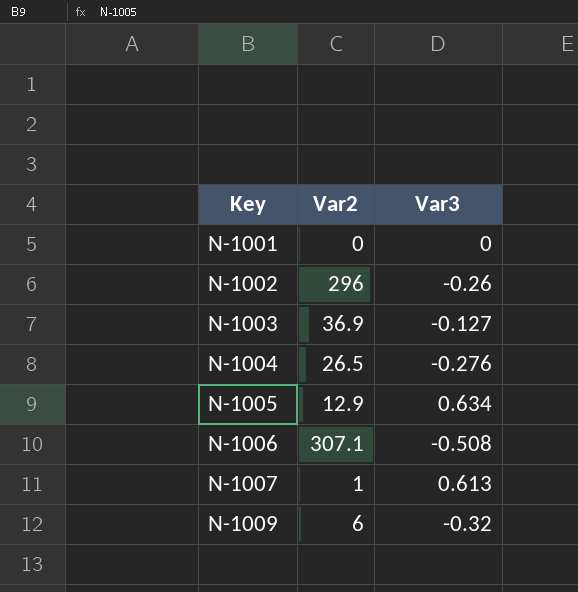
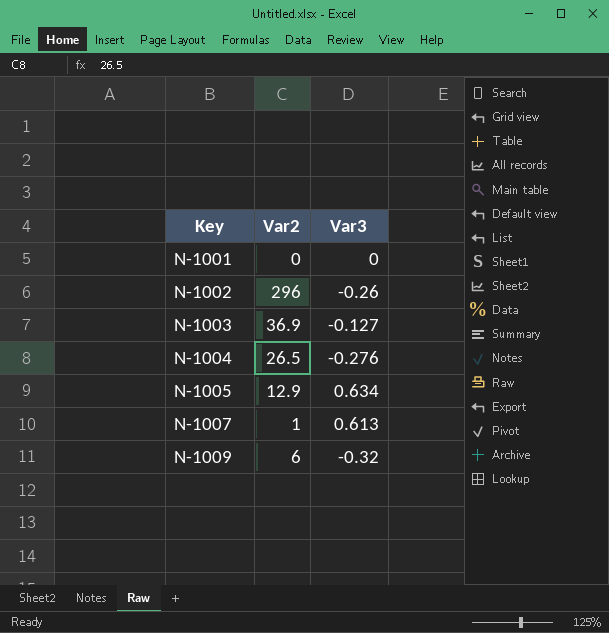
row N-1006: 307.1 | -0.508 -> none

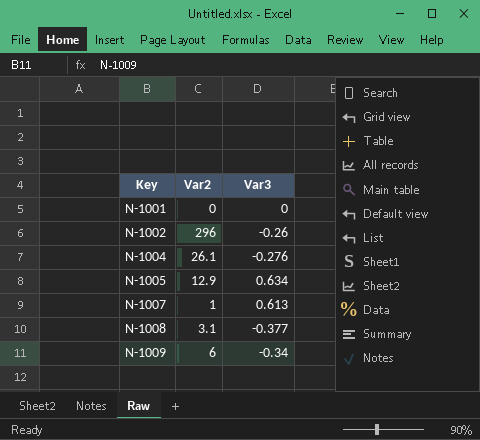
row N-1003: 36.9 | -0.127 -> none
N-1004 | Var2: 26.5 -> 26.1
row N-1008: none -> 3.1 | -0.377
N-1009 | Var3: -0.32 -> -0.34

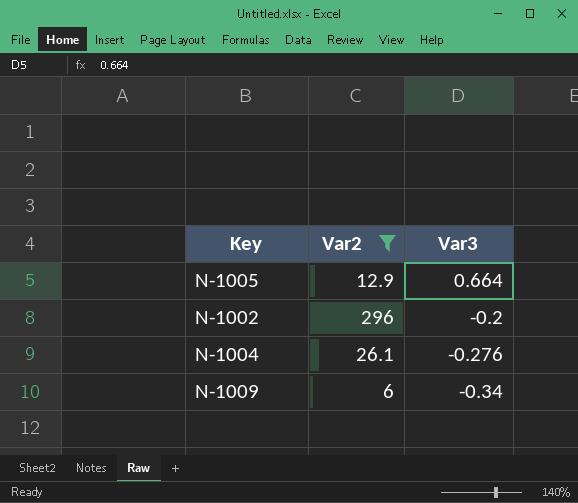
filter: none -> Var2 >= 6
row order: Key ascending -> Var3 descending
N-1005 | Var3: 0.634 -> 0.664
N-1002 | Var3: -0.26 -> -0.2

